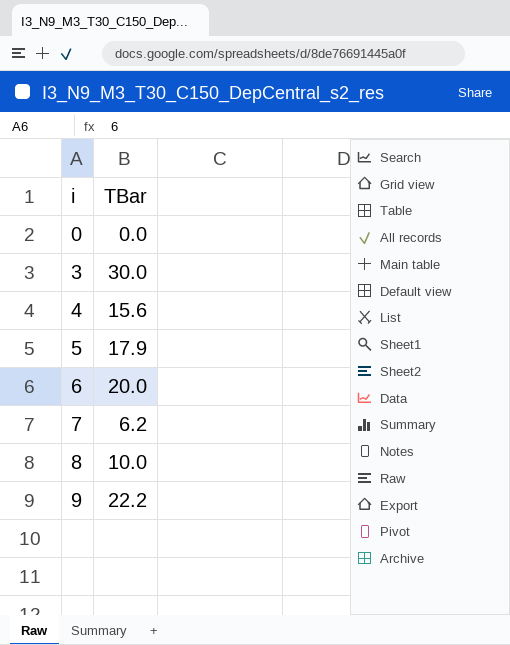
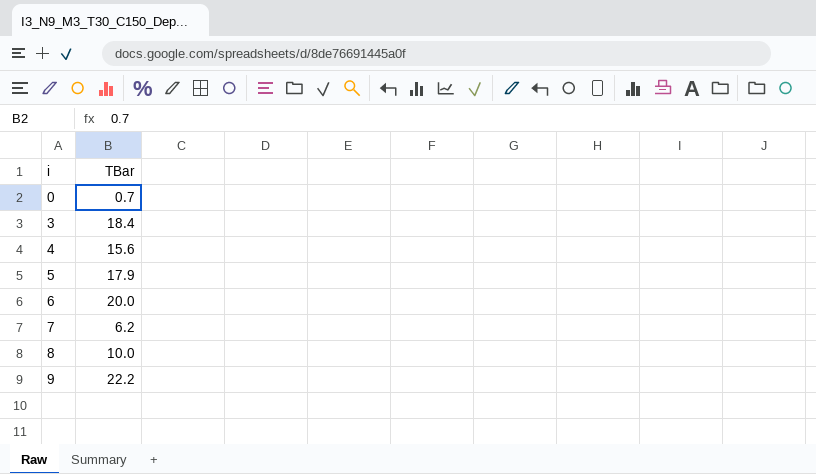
0 | TBar: 0.0 -> 0.7
3 | TBar: 30.0 -> 18.4

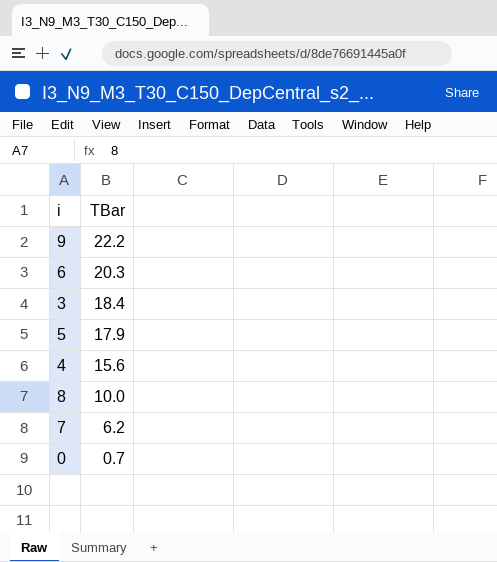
row order: i ascending -> TBar descending
6 | TBar: 20.0 -> 20.3

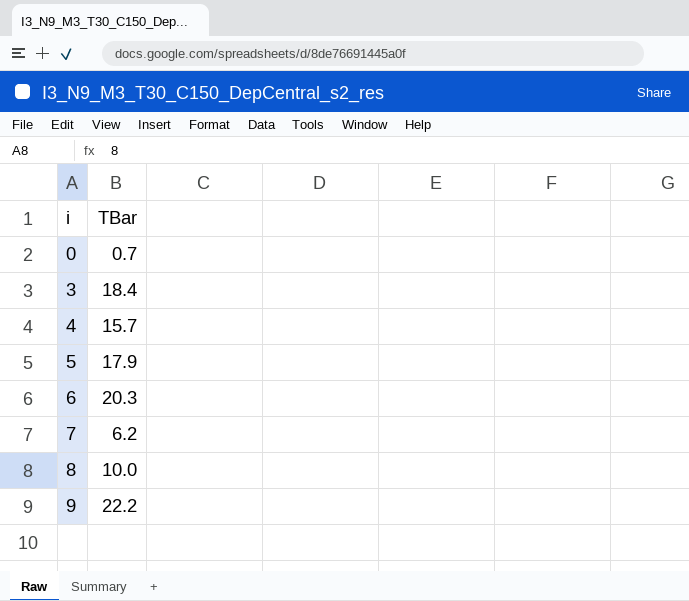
row order: TBar descending -> i ascending
4 | TBar: 15.6 -> 15.7

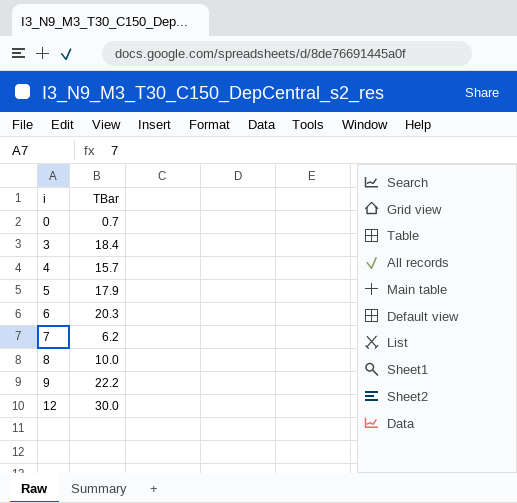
row 12: none -> 30.0

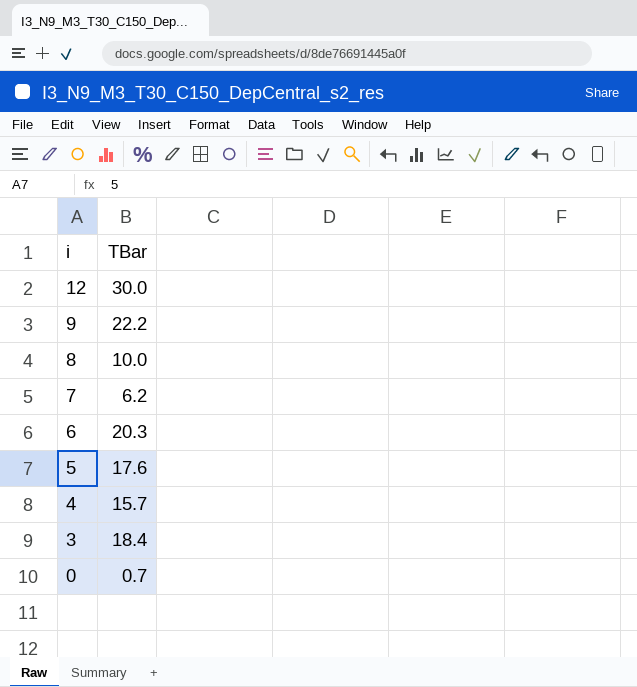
row order: i ascending -> i descending
5 | TBar: 17.9 -> 17.6

